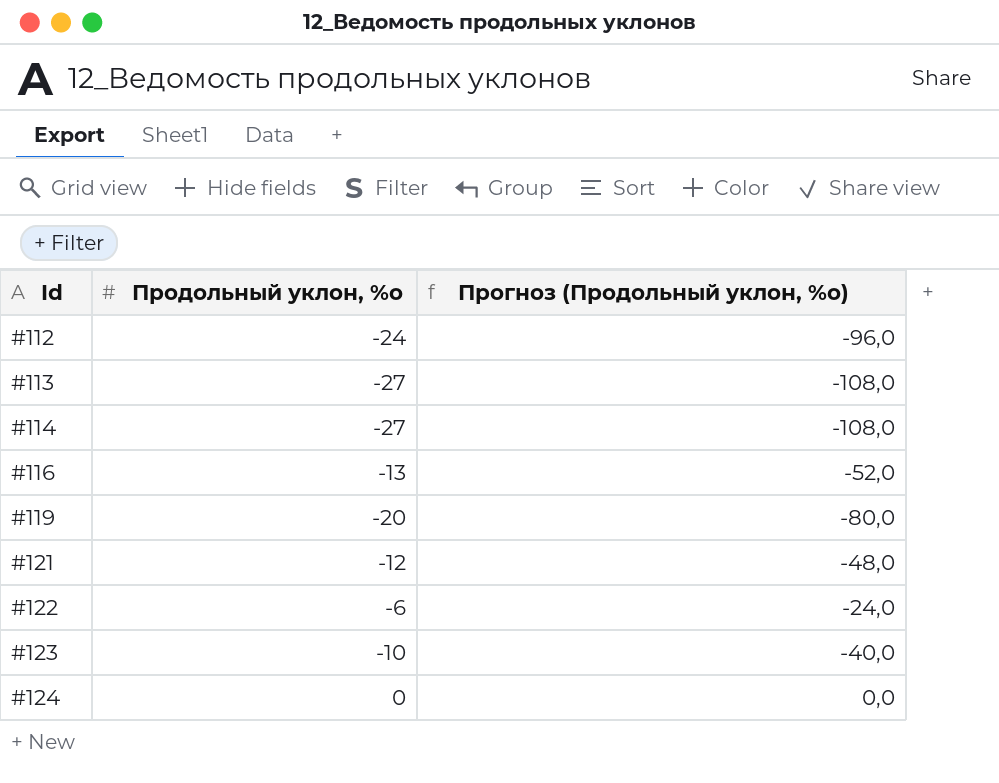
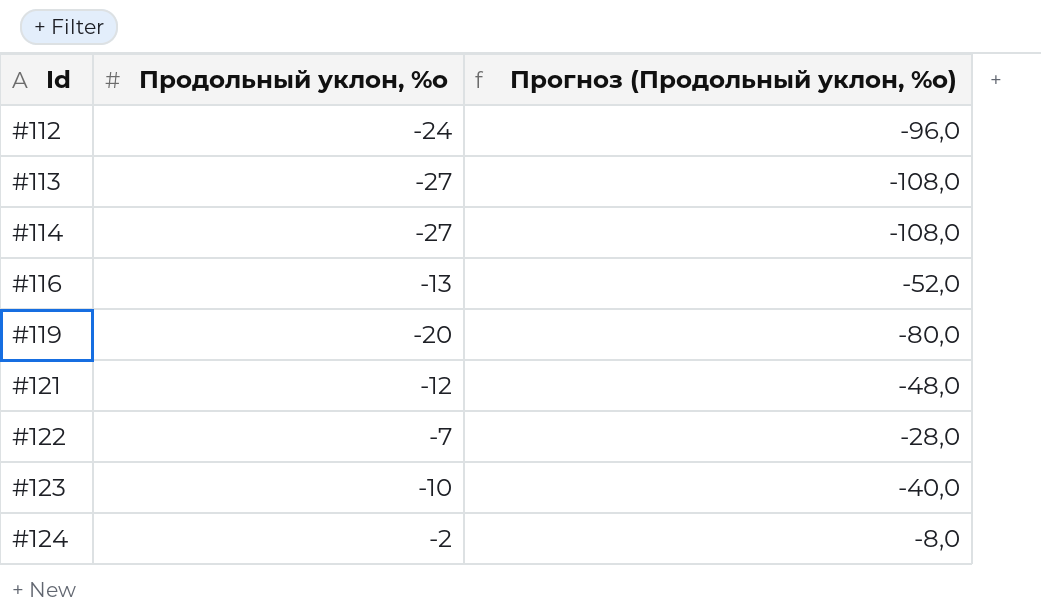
#122 | Продольный уклон, %о: -6 -> -7
#122 | Прогноз (Продольный уклон, %о): -24,0 -> -28,0
#124 | Продольный уклон, %о: 0 -> -2
#124 | Прогноз (Продольный уклон, %о): 0,0 -> -8,0

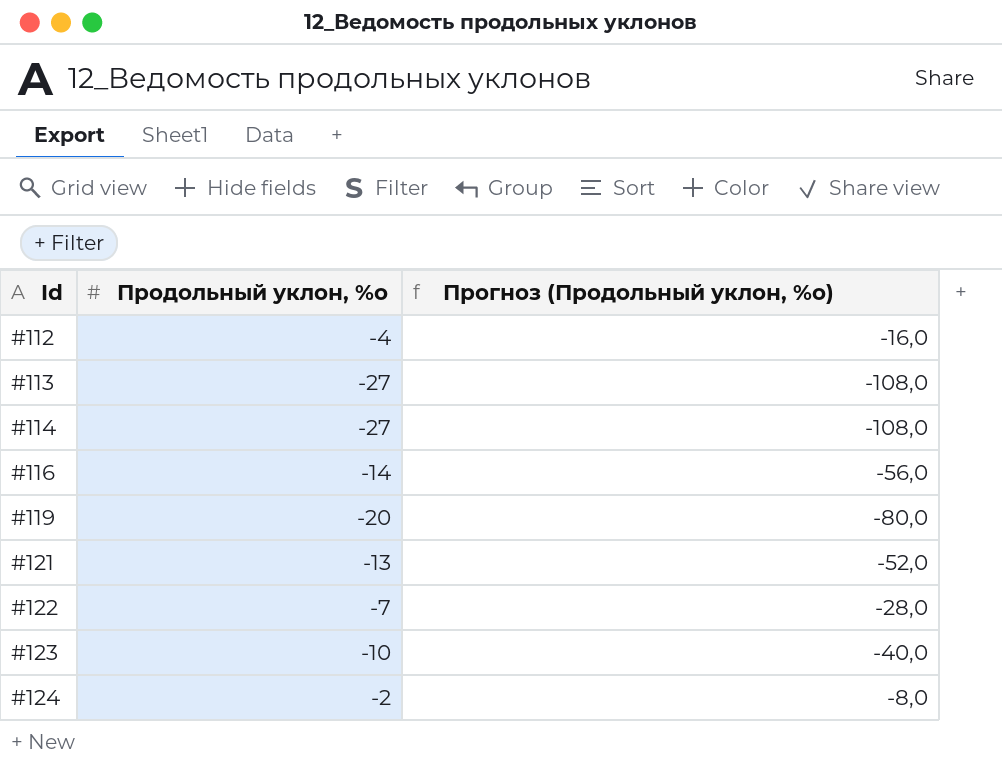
#112 | Продольный уклон, %о: -24 -> -4
#112 | Прогноз (Продольный уклон, %о): -96,0 -> -16,0
#116 | Продольный уклон, %о: -13 -> -14
#116 | Прогноз (Продольный уклон, %о): -52,0 -> -56,0
#121 | Продольный уклон, %о: -12 -> -13
#121 | Прогноз (Продольный уклон, %о): -48,0 -> -52,0

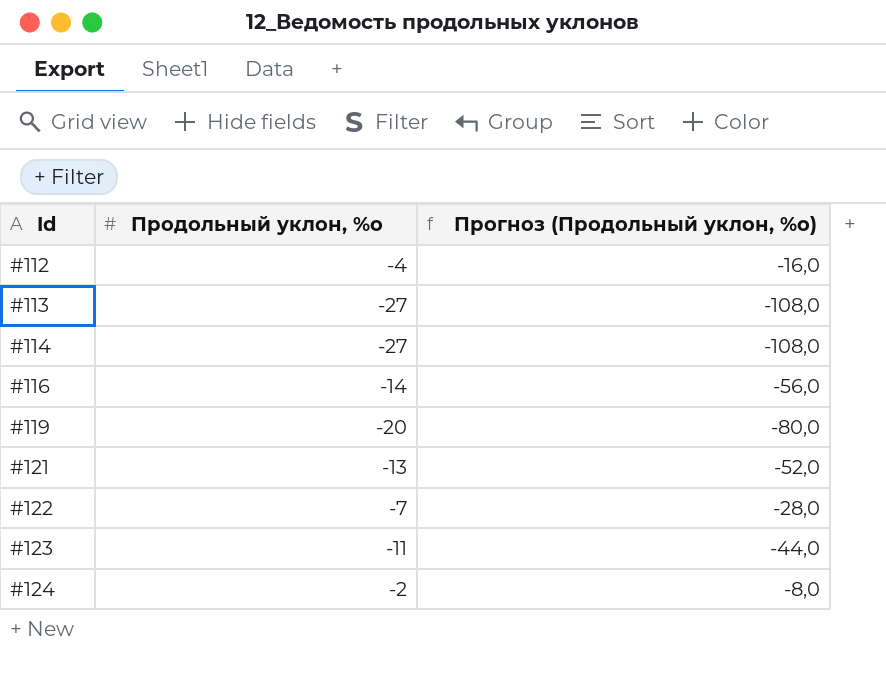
#123 | Продольный уклон, %о: -10 -> -11
#123 | Прогноз (Продольный уклон, %о): -40,0 -> -44,0

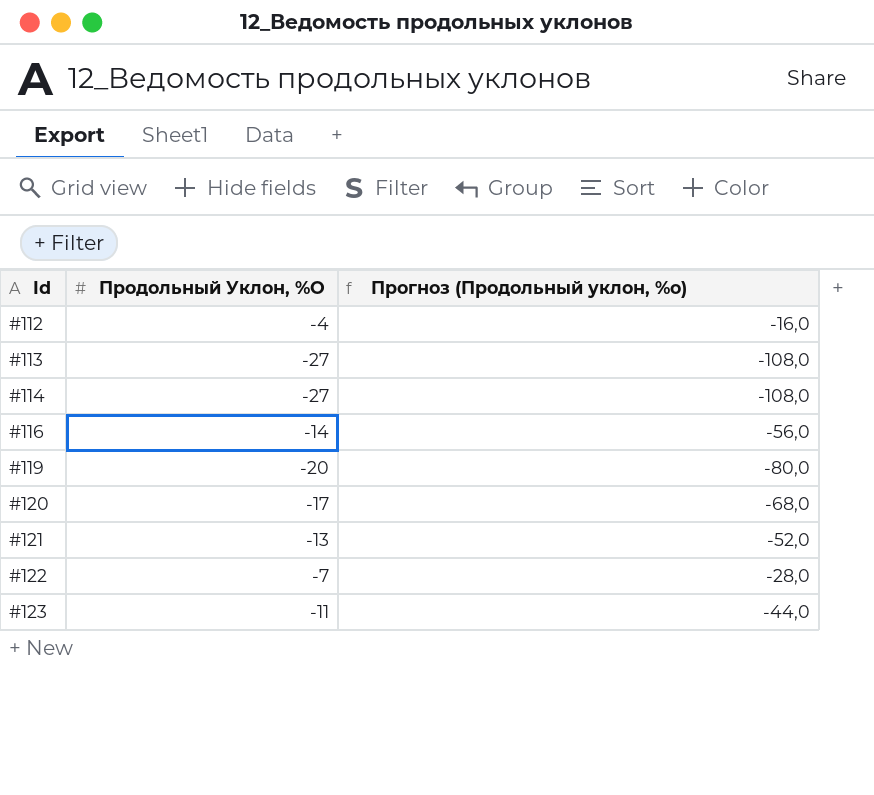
column name: Продольный уклон, %о -> Продольный Уклон, %О
row #124: -2 | -8,0 -> none
row #120: none -> -17 | -68,0

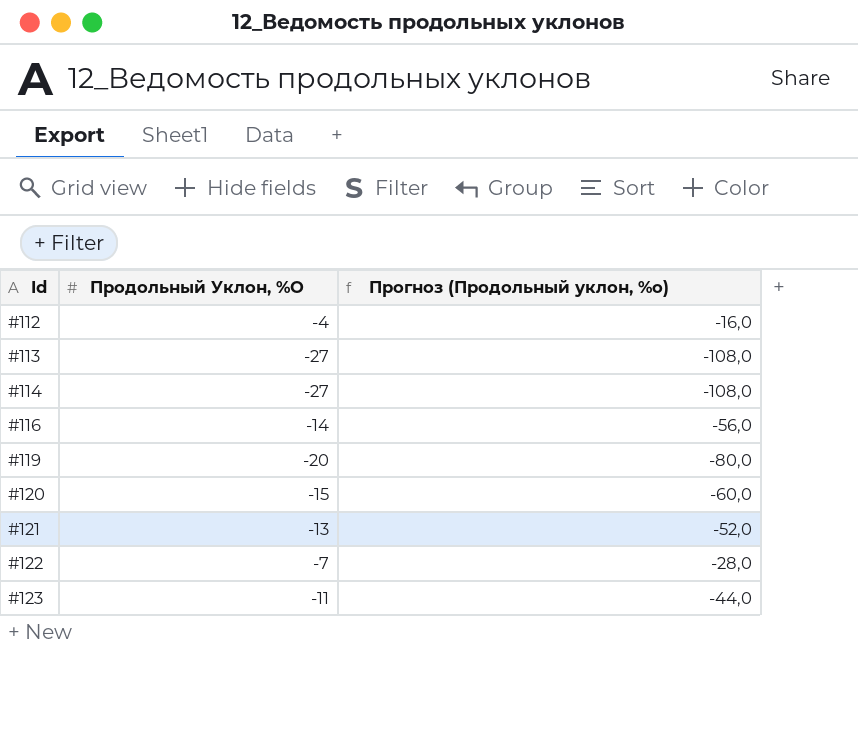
#120 | Продольный Уклон, %О: -17 -> -15
#120 | Прогноз (Продольный уклон, %о): -68,0 -> -60,0

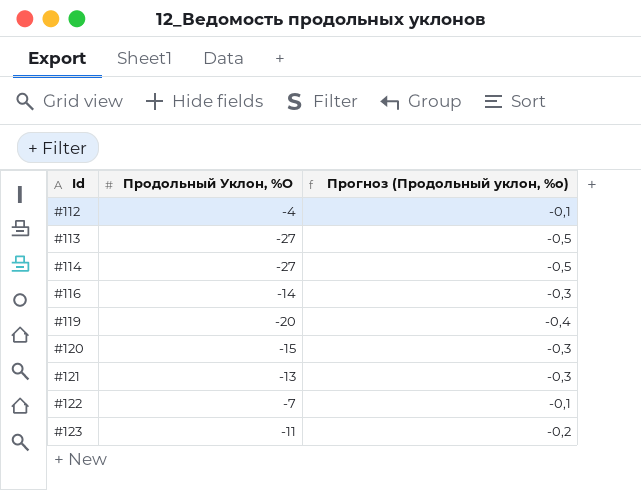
column Прогноз (Продольный уклон, %о) | formula: [Продольный Уклон, %О] * 4 -> [Продольный Уклон, %О] * 0,02

